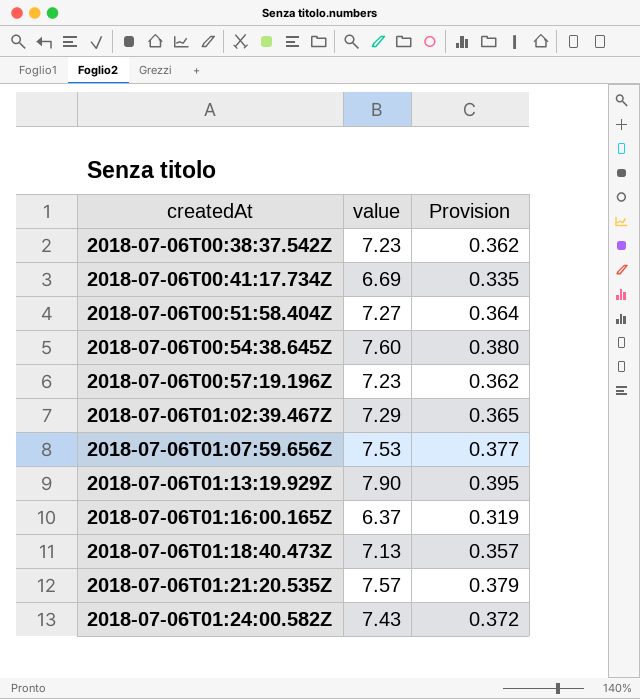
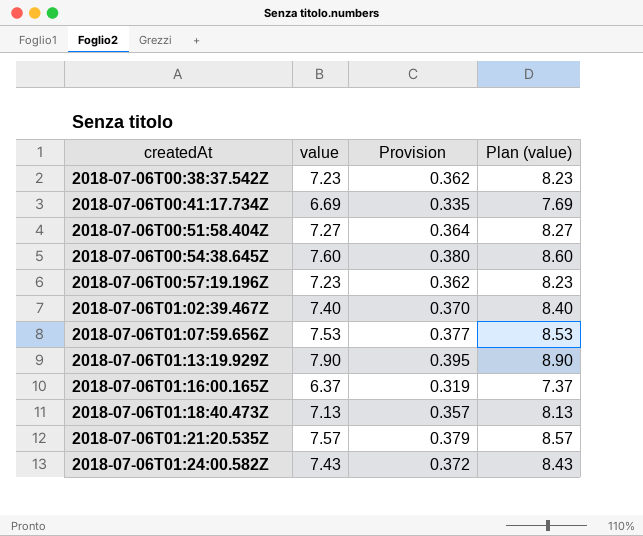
column Plan (value) | formula: none -> [value] + 1
2018-07-06T01:02:39.467Z | value: 7.29 -> 7.40
2018-07-06T01:02:39.467Z | Provision: 0.365 -> 0.370

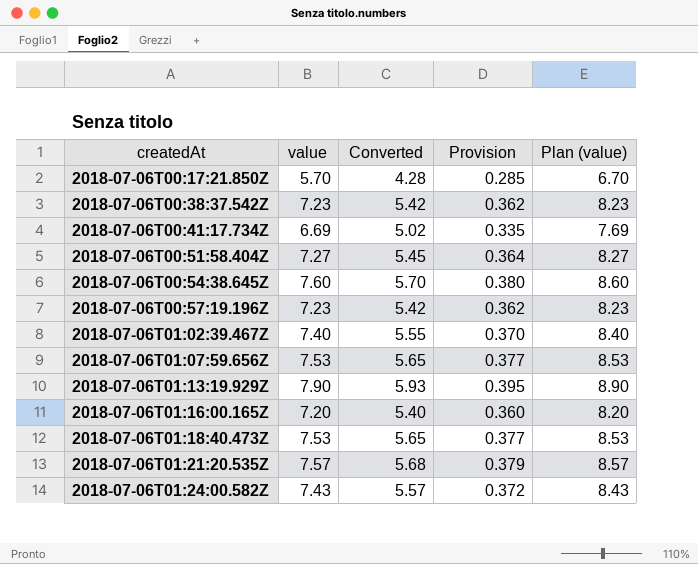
column Converted | formula: none -> [value] * 0.75
row 2018-07-06T00:17:21.850Z: none -> 5.70 | 4.28 | 0.285 | 6.70
2018-07-06T01:16:00.165Z | value: 6.37 -> 7.20
2018-07-06T01:16:00.165Z | Provision: 0.319 -> 0.360
2018-07-06T01:16:00.165Z | Plan (value): 7.37 -> 8.20
2018-07-06T01:18:40.473Z | value: 7.13 -> 7.53
2018-07-06T01:18:40.473Z | Provision: 0.357 -> 0.377
2018-07-06T01:18:40.473Z | Plan (value): 8.13 -> 8.53

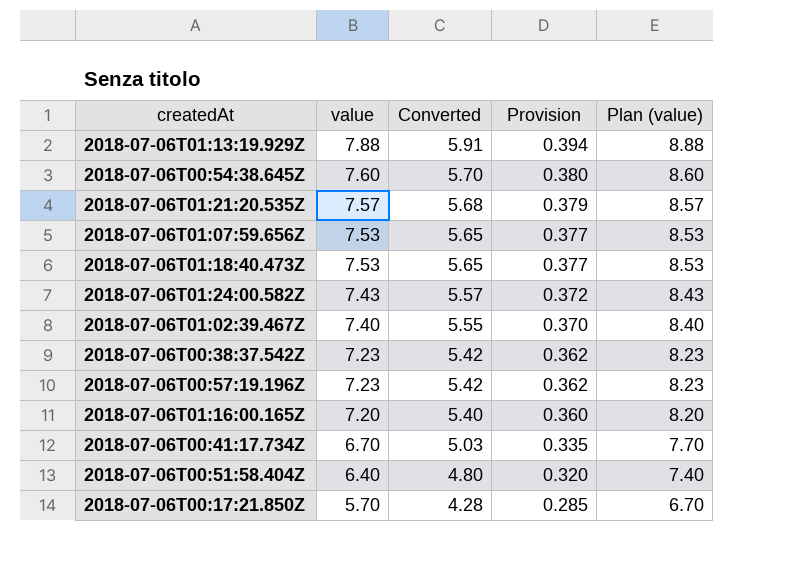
row order: createdAt ascending -> value descending
2018-07-06T01:13:19.929Z | value: 7.90 -> 7.88
2018-07-06T01:13:19.929Z | Converted: 5.93 -> 5.91
2018-07-06T01:13:19.929Z | Provision: 0.395 -> 0.394
2018-07-06T01:13:19.929Z | Plan (value): 8.90 -> 8.88
2018-07-06T00:41:17.734Z | value: 6.69 -> 6.70
2018-07-06T00:41:17.734Z | Converted: 5.02 -> 5.03
2018-07-06T00:41:17.734Z | Plan (value): 7.69 -> 7.70
2018-07-06T00:51:58.404Z | value: 7.27 -> 6.40
2018-07-06T00:51:58.404Z | Converted: 5.45 -> 4.80
2018-07-06T00:51:58.404Z | Provision: 0.364 -> 0.320
2018-07-06T00:51:58.404Z | Plan (value): 8.27 -> 7.40

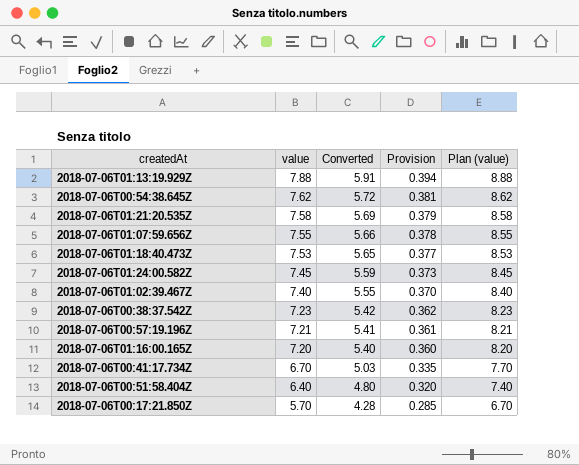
2018-07-06T00:54:38.645Z | value: 7.60 -> 7.62
2018-07-06T00:54:38.645Z | Converted: 5.70 -> 5.72
2018-07-06T00:54:38.645Z | Provision: 0.380 -> 0.381
2018-07-06T00:54:38.645Z | Plan (value): 8.60 -> 8.62
2018-07-06T01:21:20.535Z | value: 7.57 -> 7.58
2018-07-06T01:21:20.535Z | Converted: 5.68 -> 5.69
2018-07-06T01:21:20.535Z | Plan (value): 8.57 -> 8.58
2018-07-06T01:07:59.656Z | value: 7.53 -> 7.55
2018-07-06T01:07:59.656Z | Converted: 5.65 -> 5.66
2018-07-06T01:07:59.656Z | Provision: 0.377 -> 0.378
2018-07-06T01:07:59.656Z | Plan (value): 8.53 -> 8.55
2018-07-06T01:24:00.582Z | value: 7.43 -> 7.45
2018-07-06T01:24:00.582Z | Converted: 5.57 -> 5.59
2018-07-06T01:24:00.582Z | Provision: 0.372 -> 0.373
2018-07-06T01:24:00.582Z | Plan (value): 8.43 -> 8.45
2018-07-06T00:57:19.196Z | value: 7.23 -> 7.21
2018-07-06T00:57:19.196Z | Converted: 5.42 -> 5.41
2018-07-06T00:57:19.196Z | Provision: 0.362 -> 0.361
2018-07-06T00:57:19.196Z | Plan (value): 8.23 -> 8.21

